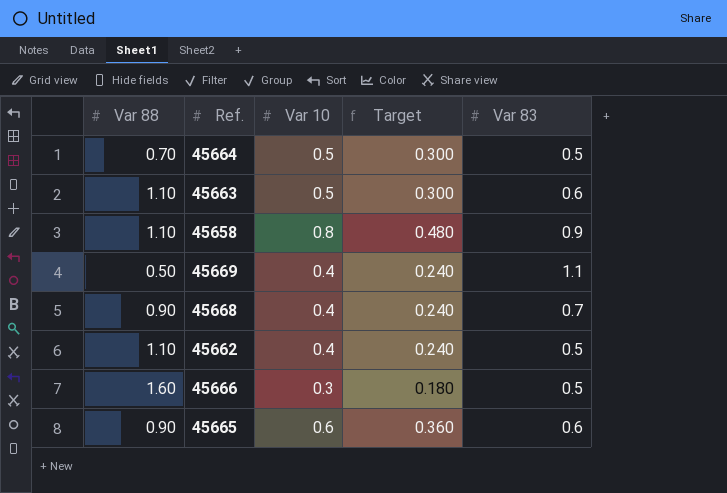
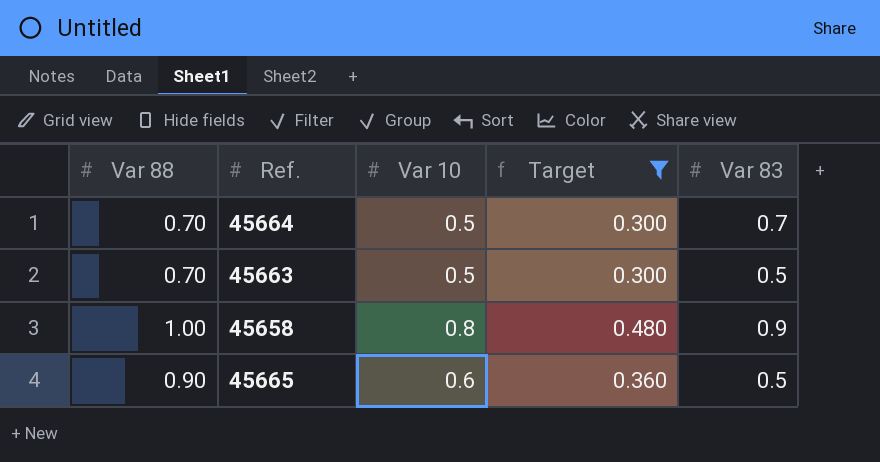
filter: none -> Target >= 0.300
45664 | Var 83: 0.5 -> 0.7
45663 | Var 88: 1.10 -> 0.70
45663 | Var 83: 0.6 -> 0.5
45658 | Var 88: 1.10 -> 1.00
45665 | Var 83: 0.6 -> 0.5

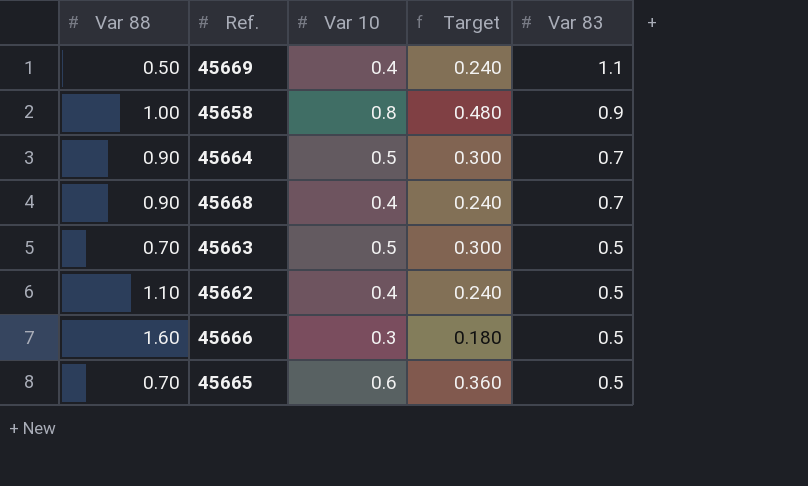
filter: Target >= 0.300 -> none
row order: none -> Var 83 descending
45664 | Var 88: 0.70 -> 0.90
45665 | Var 88: 0.90 -> 0.70

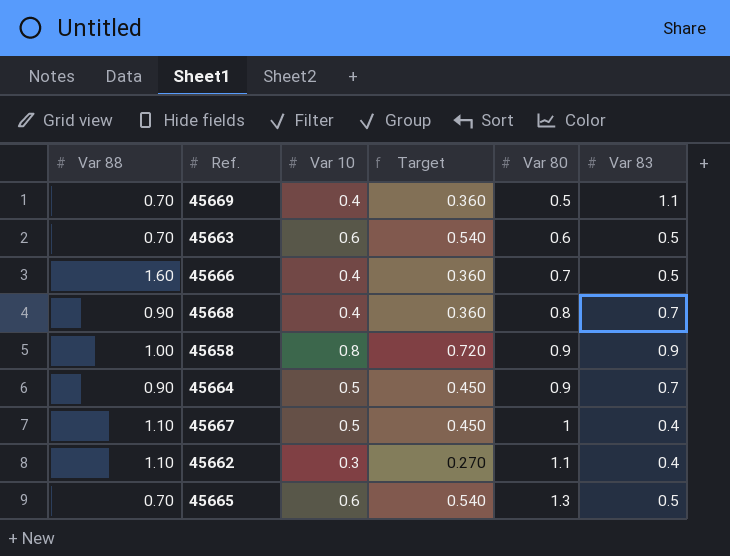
row order: Var 83 descending -> Var 80 ascending
column Target | formula: [Var 10] * 0.6 -> [Var 10] * 0.9
column Var 80 | position: none -> 5
45669 | Var 88: 0.50 -> 0.70
45663 | Var 10: 0.5 -> 0.6
45666 | Var 10: 0.3 -> 0.4
row 45667: none -> 1.10 | 0.5 | 0.450 | 1 | 0.4
45662 | Var 10: 0.4 -> 0.3
45662 | Var 83: 0.5 -> 0.4

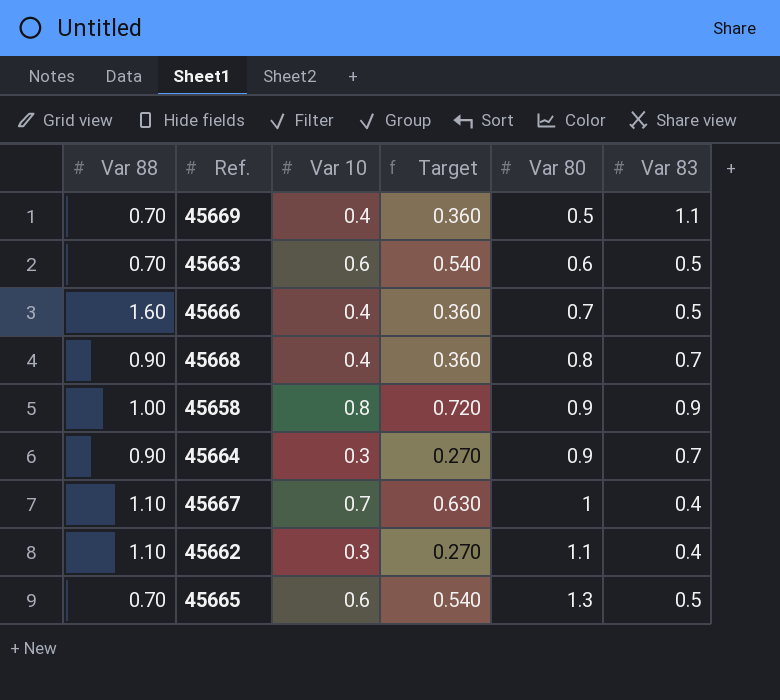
45664 | Var 10: 0.5 -> 0.3
45664 | Target: 0.450 -> 0.270
45667 | Var 10: 0.5 -> 0.7
45667 | Target: 0.450 -> 0.630

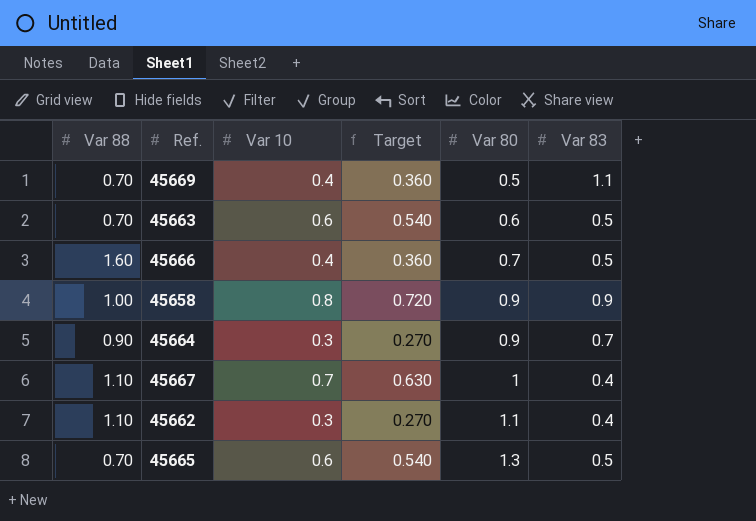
row 45668: 0.90 | 0.4 | 0.360 | 0.8 | 0.7 -> none

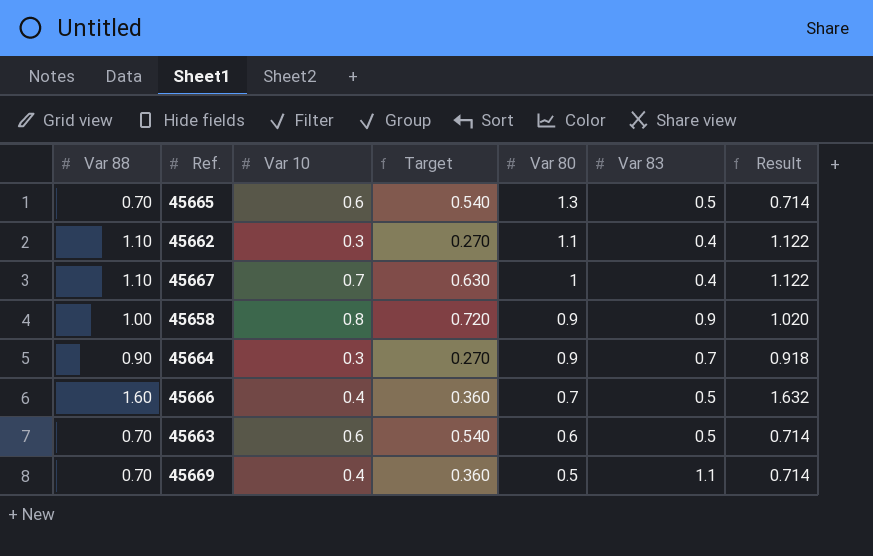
row order: Var 80 ascending -> Var 80 descending
column Result | formula: none -> [Var 88] * 1.02

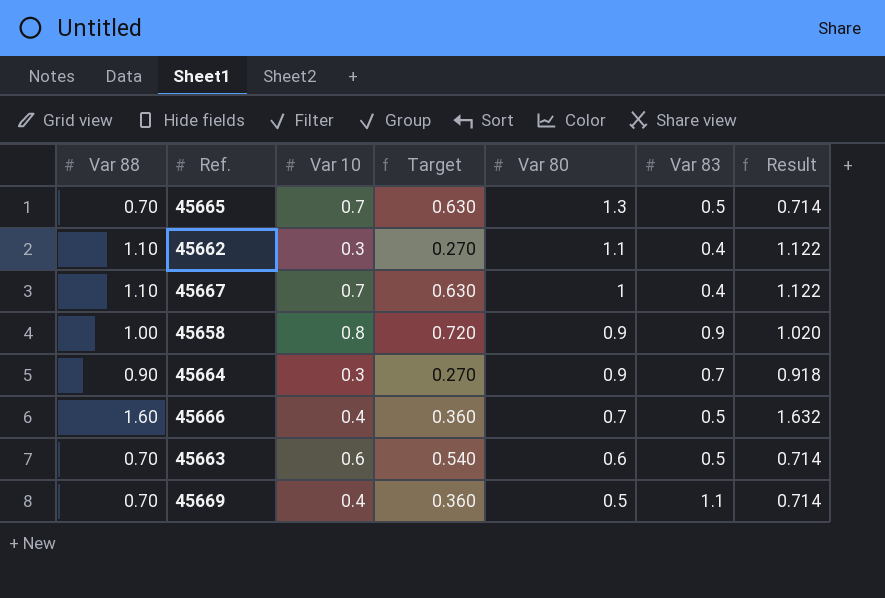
45665 | Var 10: 0.6 -> 0.7
45665 | Target: 0.540 -> 0.630

